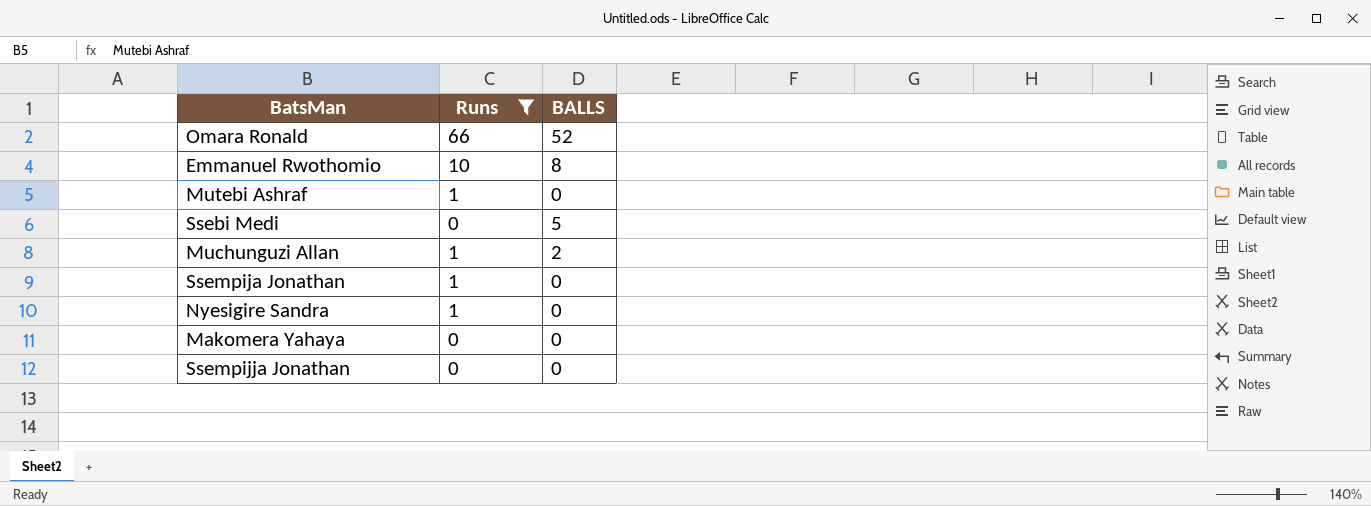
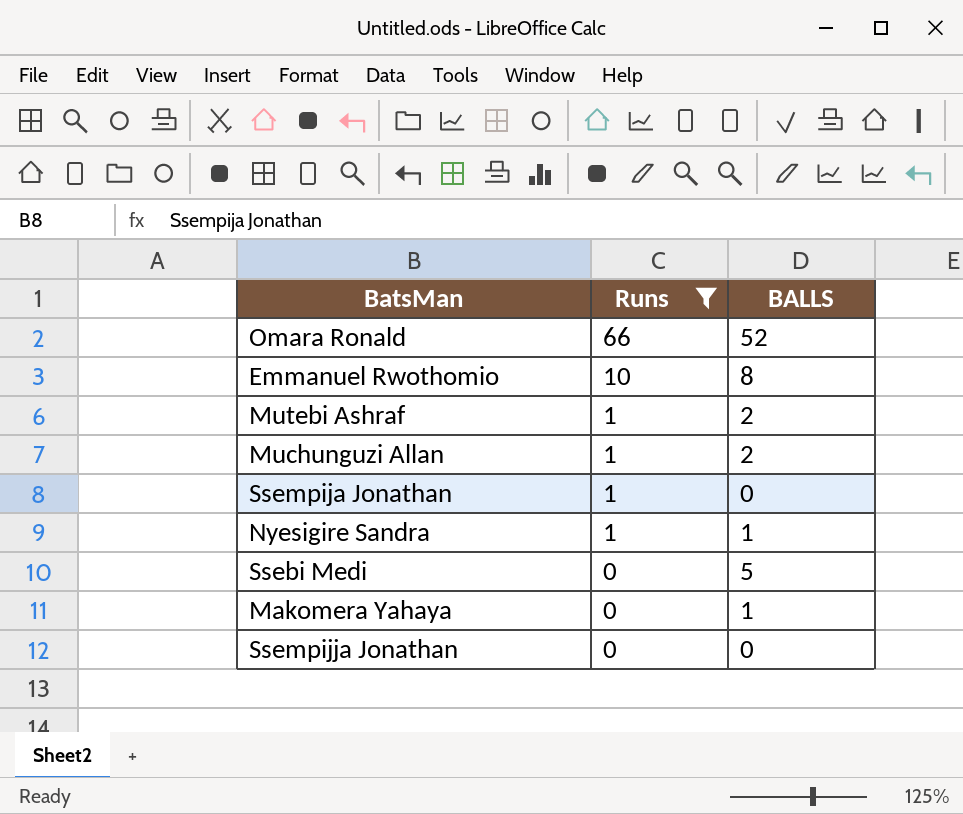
row order: none -> Runs descending
Mutebi Ashraf | BALLS: 0 -> 2
Nyesigire Sandra | BALLS: 0 -> 1
Makomera Yahaya | BALLS: 0 -> 1

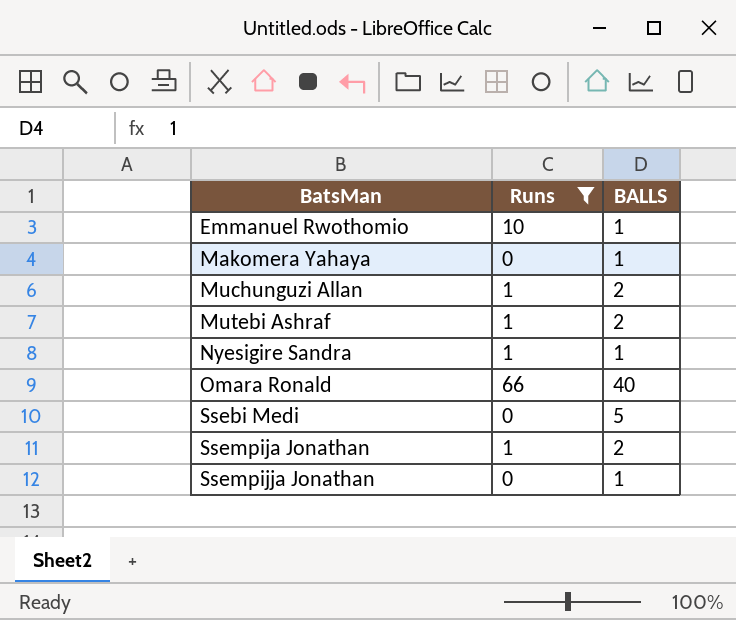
row order: Runs descending -> BatsMan ascending
Emmanuel Rwothomio | BALLS: 8 -> 1
Omara Ronald | BALLS: 52 -> 40
Ssempija Jonathan | BALLS: 0 -> 2
Ssempijja Jonathan | BALLS: 0 -> 1

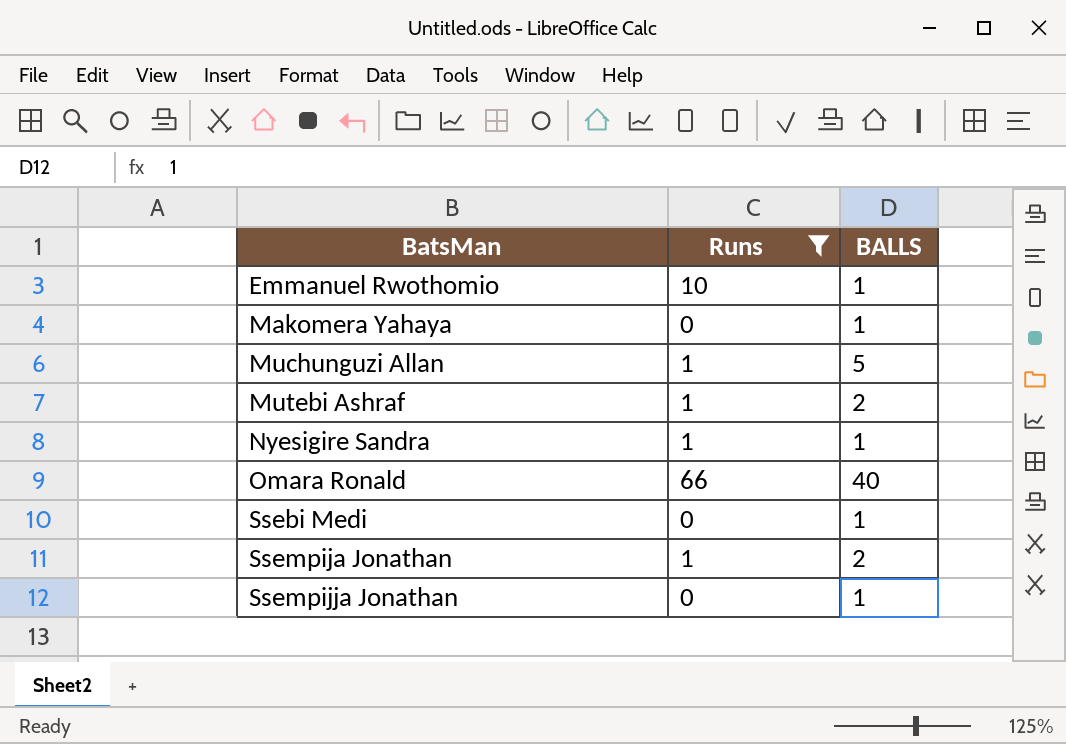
Muchunguzi Allan | BALLS: 2 -> 5
Ssebi Medi | BALLS: 5 -> 1

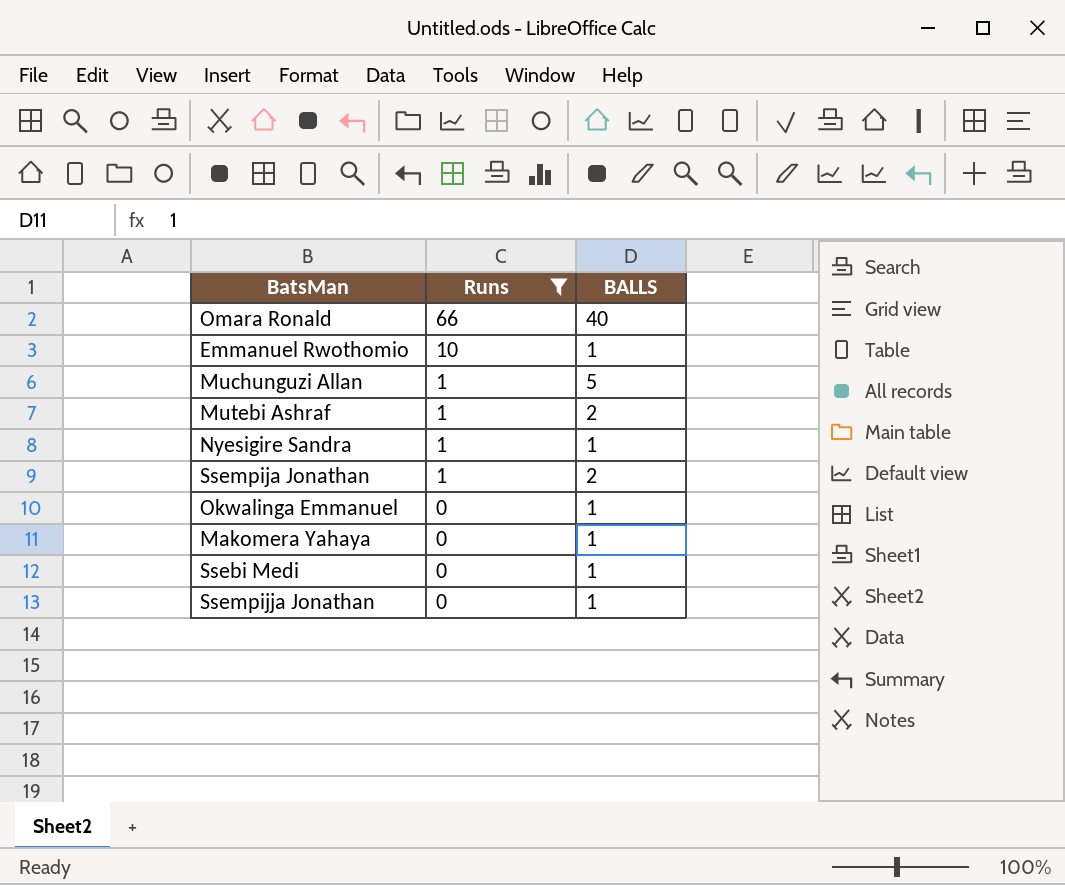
row order: BatsMan ascending -> Runs descending
row Okwalinga Emmanuel: none -> 0 | 1

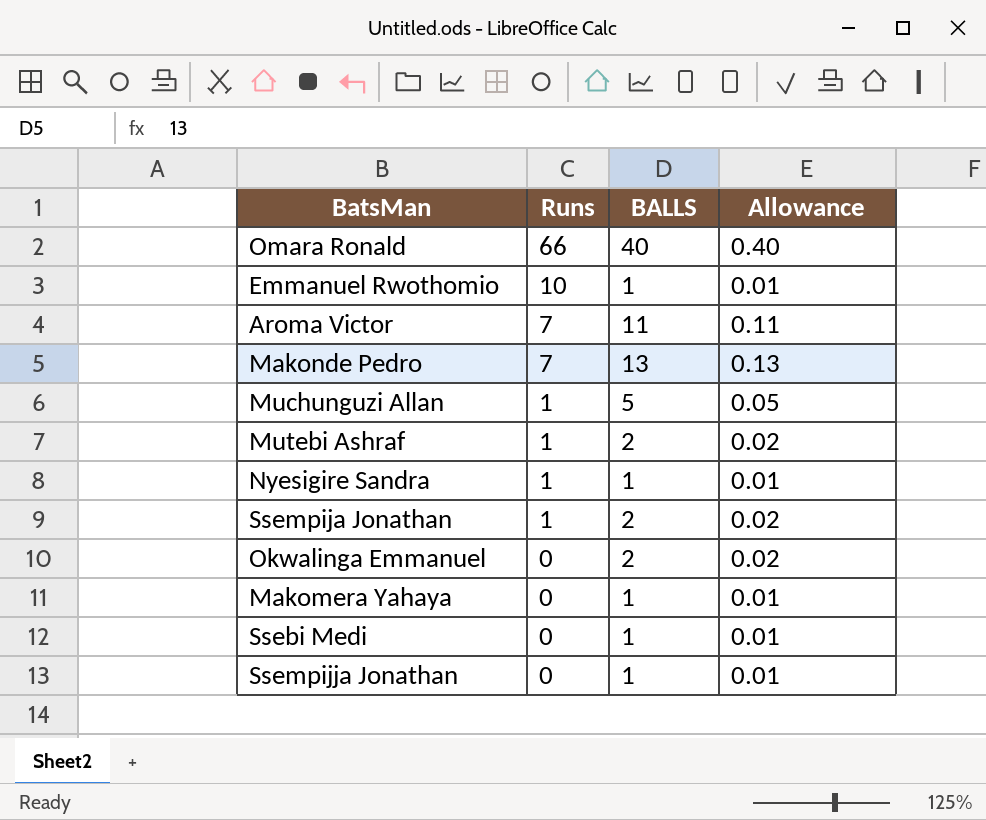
filter: Runs != 7 -> none
column Allowance | formula: none -> [BALLS] * 0.01
Okwalinga Emmanuel | BALLS: 1 -> 2

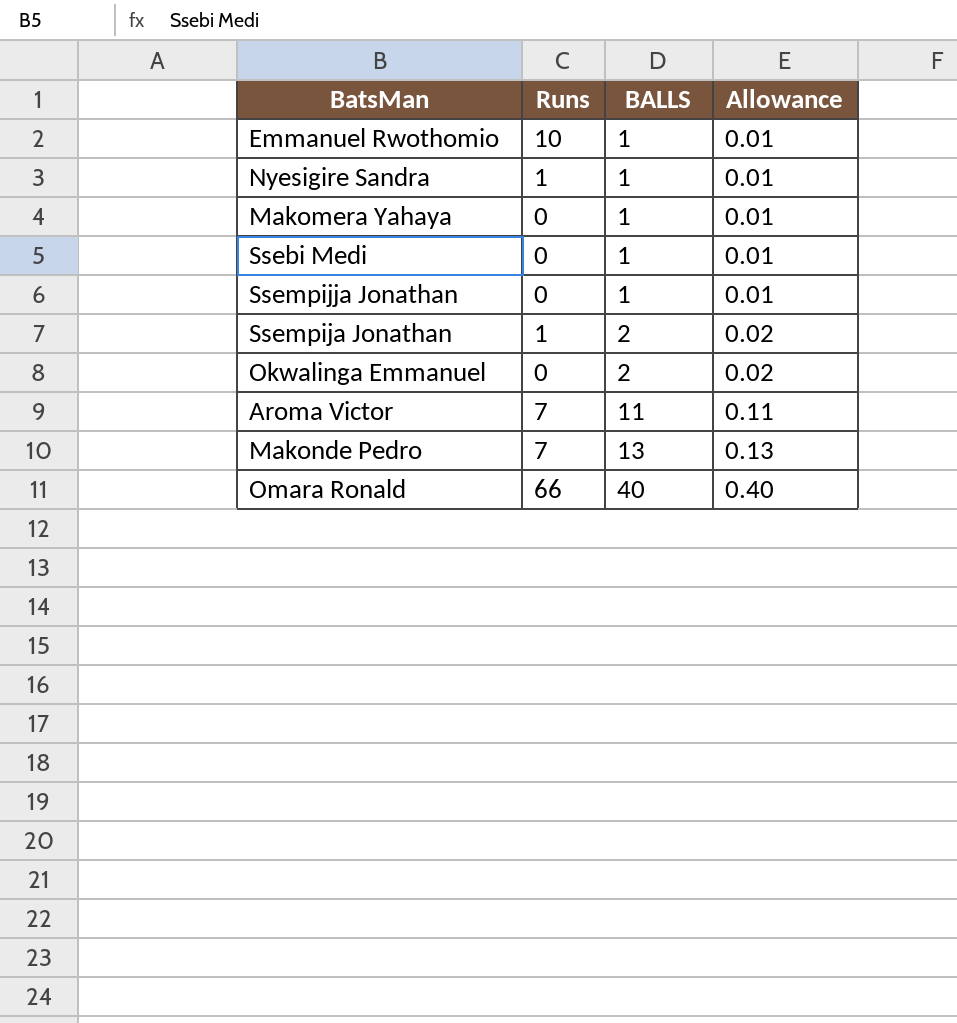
row order: Runs descending -> BALLS ascending
row Muchunguzi Allan: 1 | 5 | 0.05 -> none
row Mutebi Ashraf: 1 | 2 | 0.02 -> none

